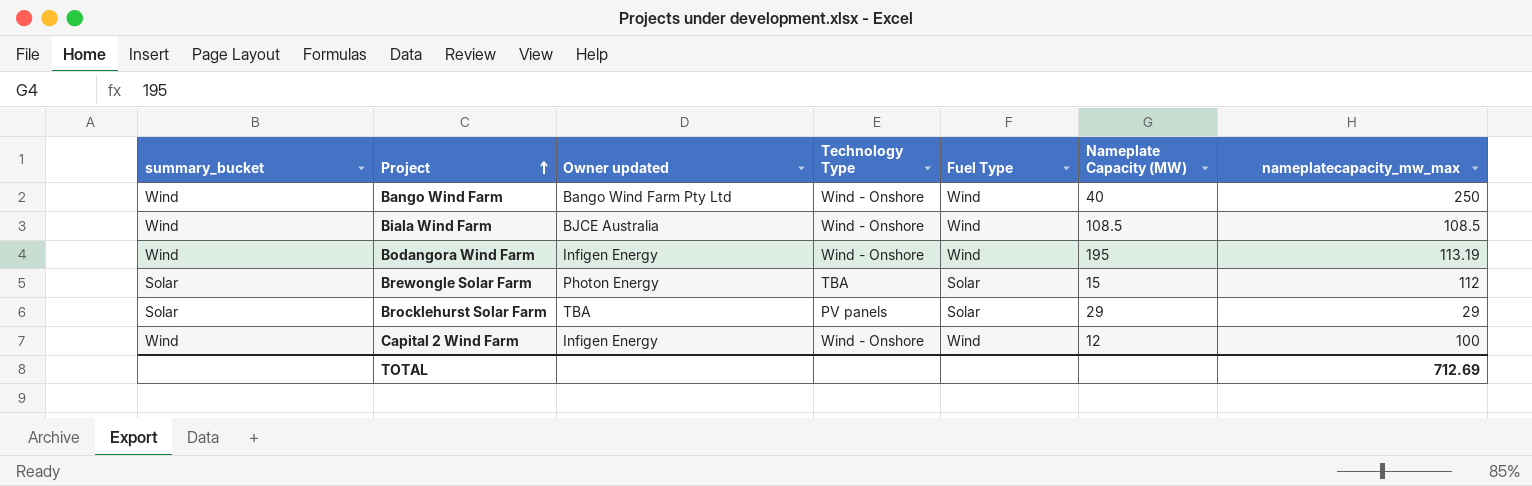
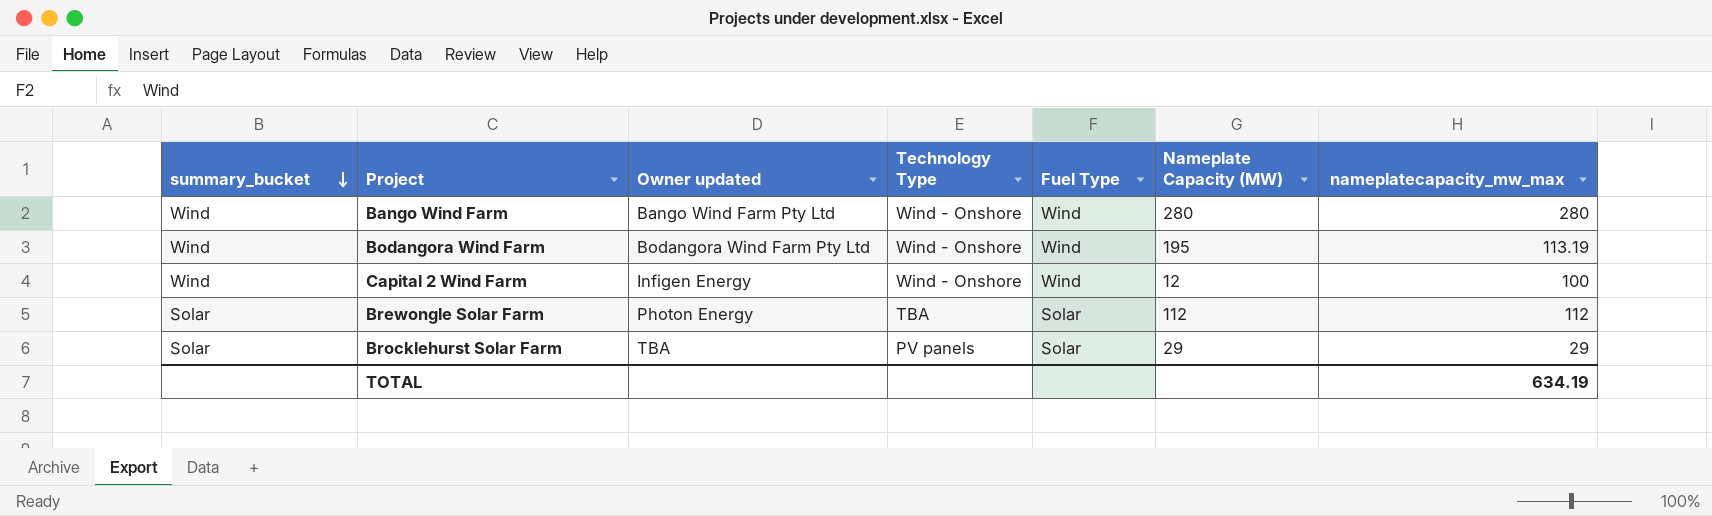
row order: Project ascending -> summary_bucket descending
row Biala Wind Farm: Wind | BJCE Australia | Wind - Onshore | Wind | 108.5 | 108.5 -> none
Bango Wind Farm | Nameplate Capacity (MW): 40 -> 280
Bango Wind Farm | nameplatecapacity_mw_max: 250 -> 280
Bodangora Wind Farm | Owner updated: Infigen Energy -> Bodangora Wind Farm Pty Ltd
Brewongle Solar Farm | Nameplate Capacity (MW): 15 -> 112
TOTAL | nameplatecapacity_mw_max: 712.69 -> 634.19

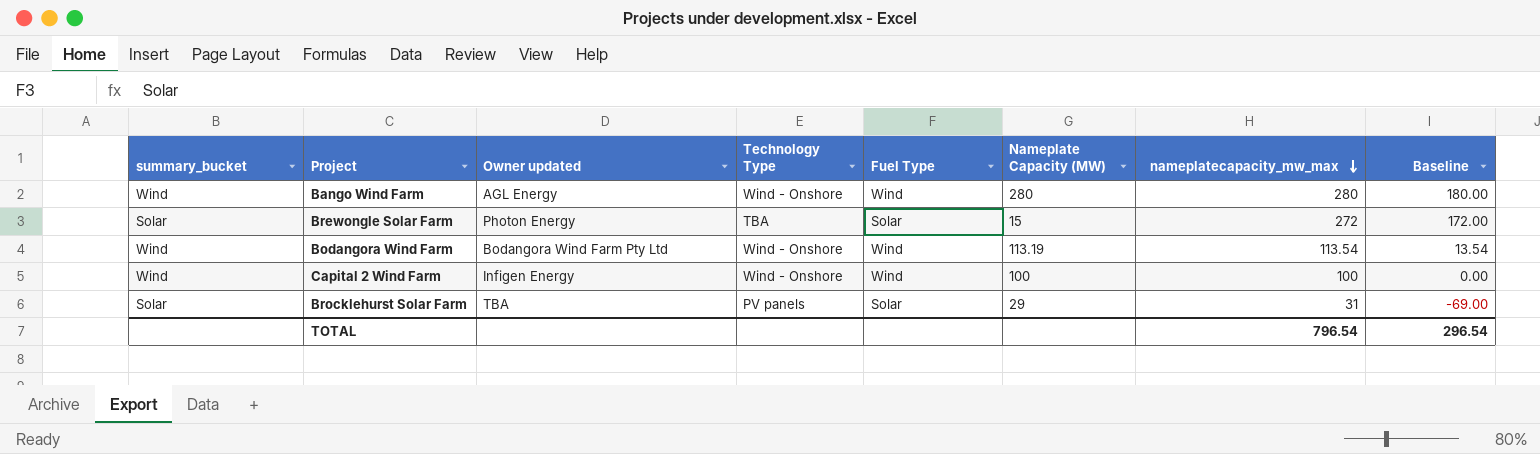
row order: summary_bucket descending -> nameplatecapacity_mw_max descending
column Baseline | formula: none -> [nameplatecapacity_mw_max] - 100
Bango Wind Farm | Owner updated: Bango Wind Farm Pty Ltd -> AGL Energy
Brewongle Solar Farm | Nameplate Capacity (MW): 112 -> 15
Brewongle Solar Farm | nameplatecapacity_mw_max: 112 -> 272
Bodangora Wind Farm | Nameplate Capacity (MW): 195 -> 113.19
Bodangora Wind Farm | nameplatecapacity_mw_max: 113.19 -> 113.54
Capital 2 Wind Farm | Nameplate Capacity (MW): 12 -> 100
Brocklehurst Solar Farm | nameplatecapacity_mw_max: 29 -> 31
TOTAL | nameplatecapacity_mw_max: 634.19 -> 796.54

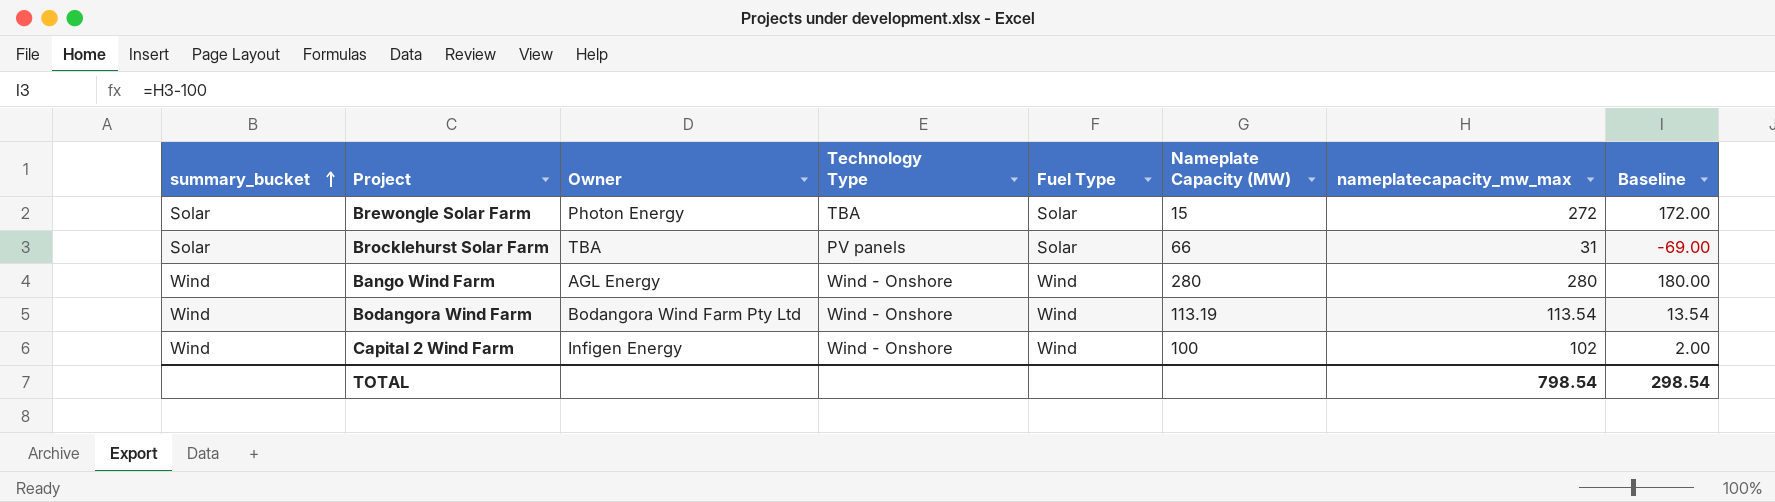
row order: nameplatecapacity_mw_max descending -> summary_bucket ascending
column name: Owner updated -> Owner
Brocklehurst Solar Farm | Nameplate Capacity (MW): 29 -> 66
Capital 2 Wind Farm | nameplatecapacity_mw_max: 100 -> 102
Capital 2 Wind Farm | Baseline: 0.00 -> 2.00
TOTAL | nameplatecapacity_mw_max: 796.54 -> 798.54
TOTAL | Baseline: 296.54 -> 298.54

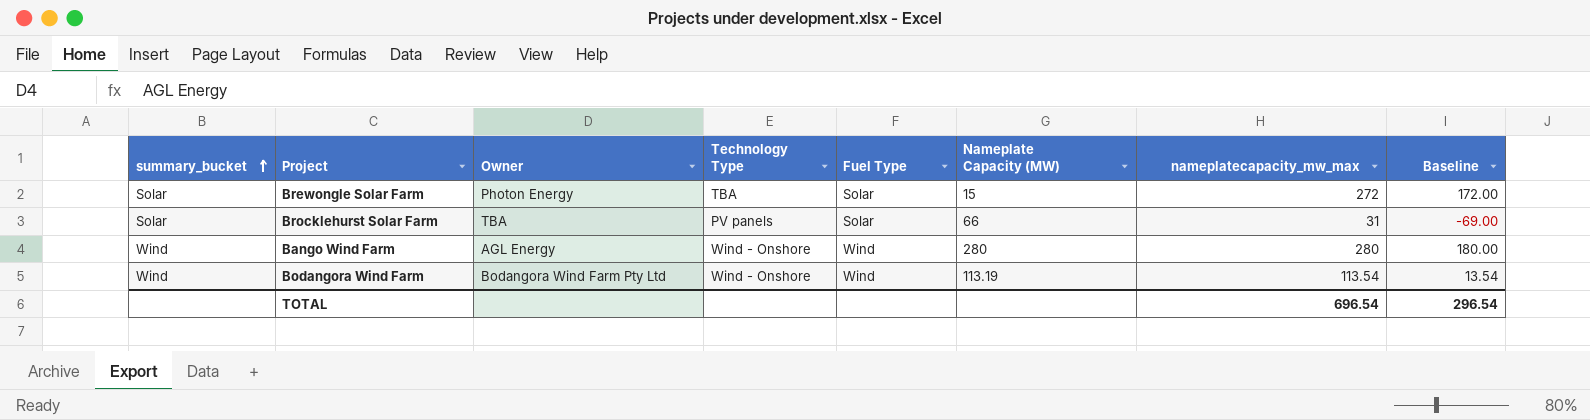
row Capital 2 Wind Farm: Wind | Infigen Energy | Wind - Onshore | Wind | 100 | 102 | 2.00 -> none
TOTAL | nameplatecapacity_mw_max: 798.54 -> 696.54
TOTAL | Baseline: 298.54 -> 296.54

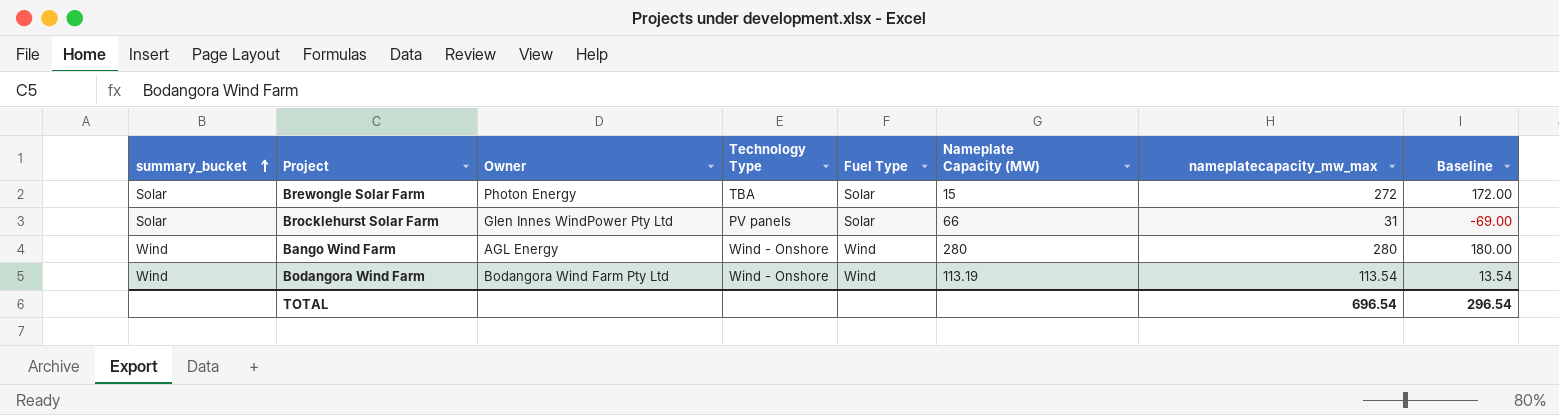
Brocklehurst Solar Farm | Owner: TBA -> Glen Innes WindPower Pty Ltd

